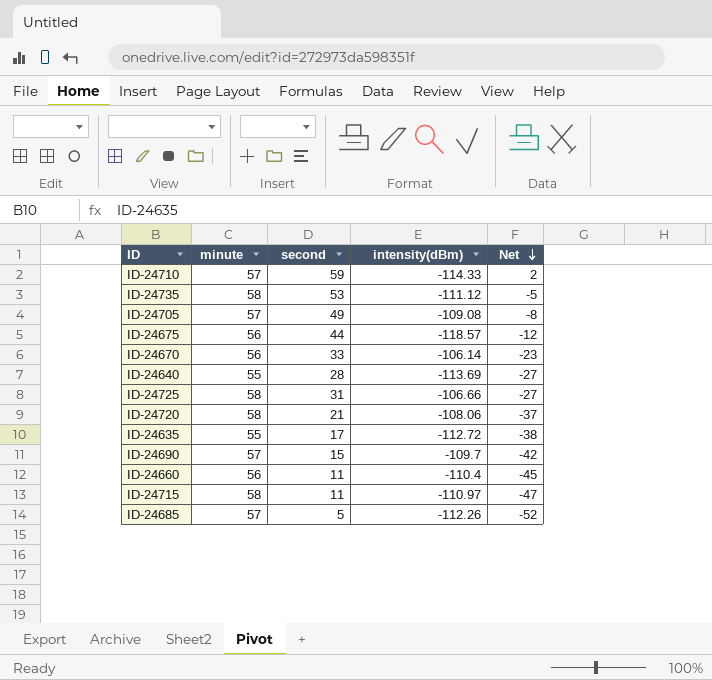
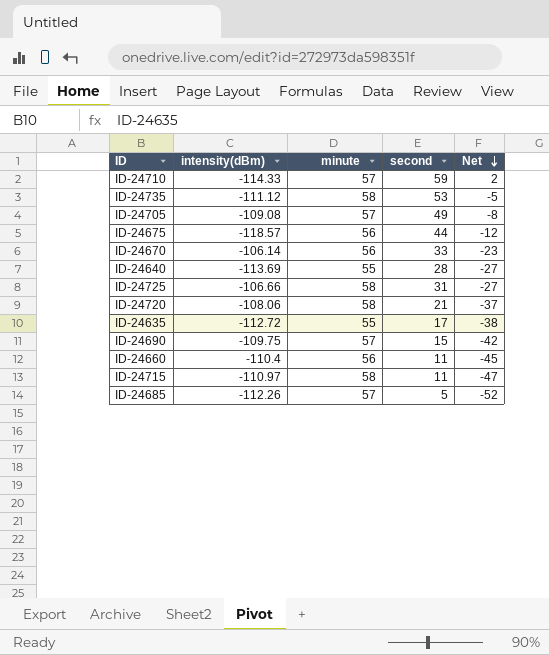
column intensity(dBm) | position: 4 -> 2
ID-24690 | intensity(dBm): -109.7 -> -109.75

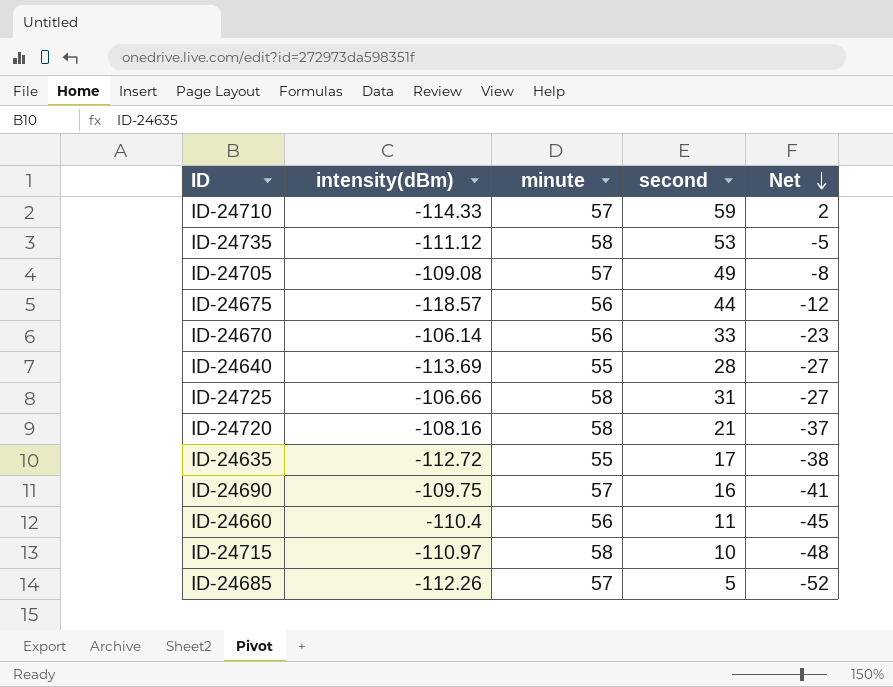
ID-24720 | intensity(dBm): -108.06 -> -108.16
ID-24690 | second: 15 -> 16
ID-24690 | Net: -42 -> -41
ID-24715 | second: 11 -> 10
ID-24715 | Net: -47 -> -48

